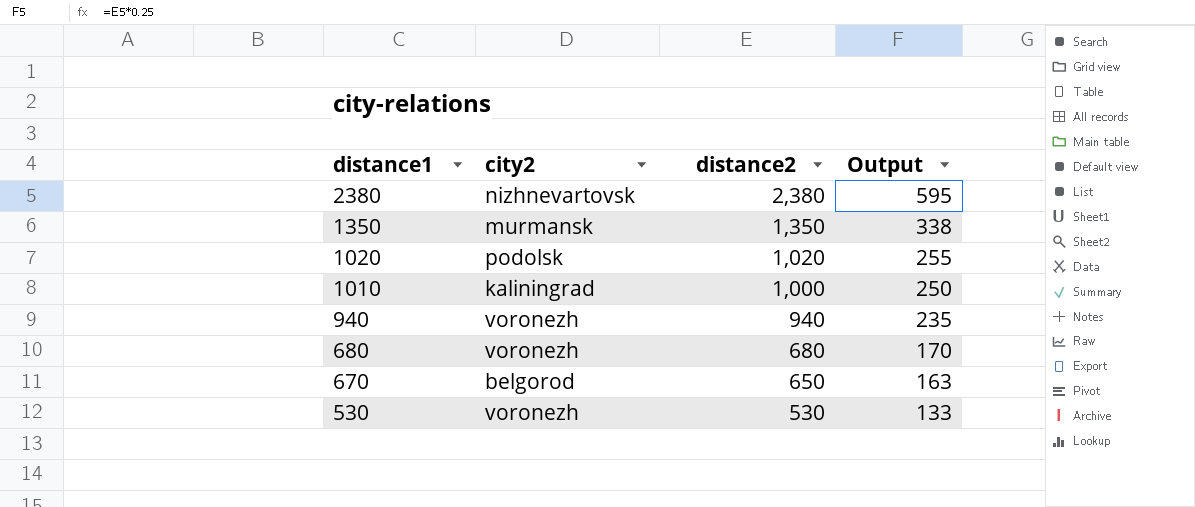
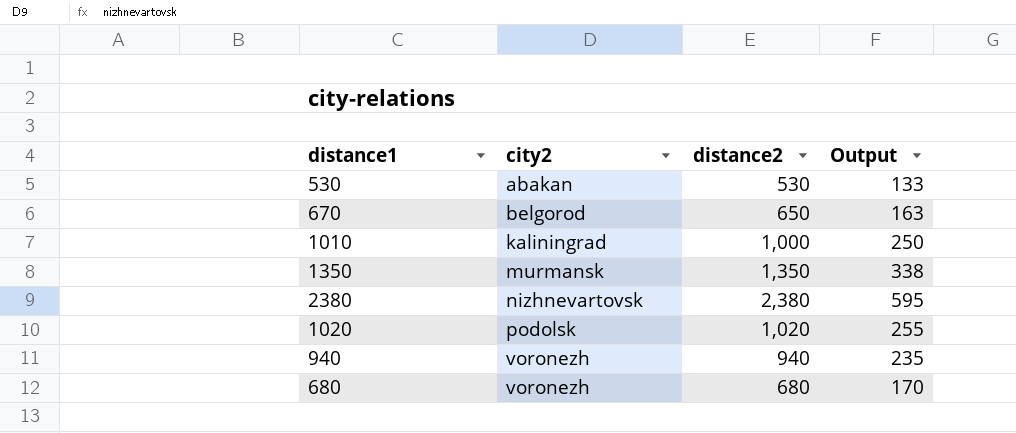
row order: distance1 descending -> city2 ascending
530 | city2: voronezh -> abakan

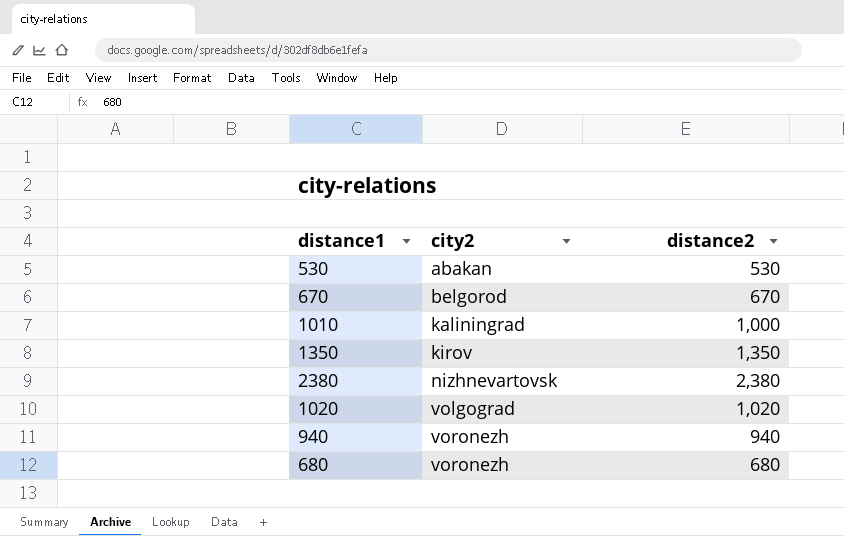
column Output | formula: [distance2] * 0.25 -> none
670 | distance2: 650 -> 670
1350 | city2: murmansk -> kirov
1020 | city2: podolsk -> volgograd

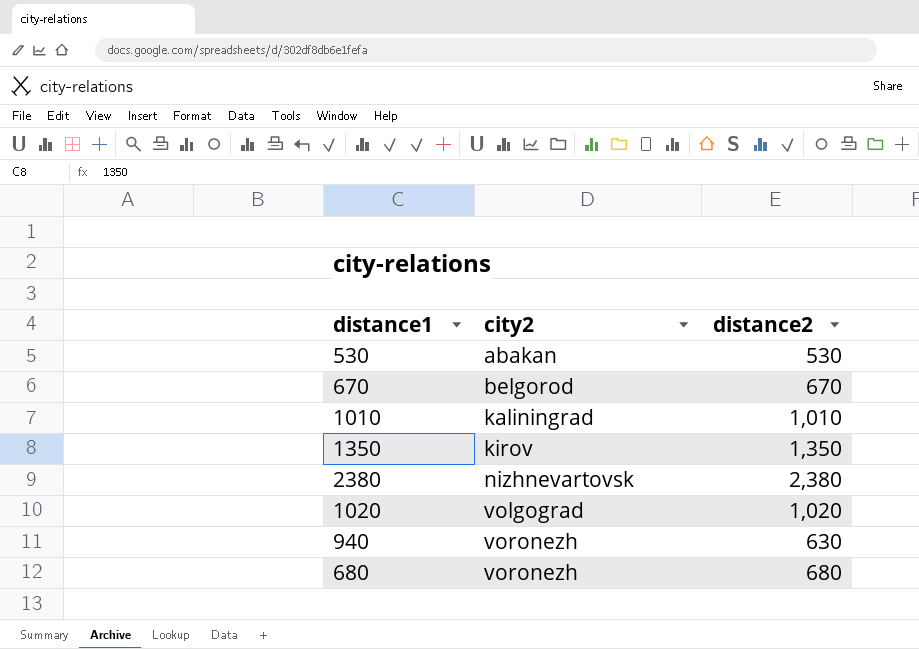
1010 | distance2: 1,000 -> 1,010
940 | distance2: 940 -> 630

